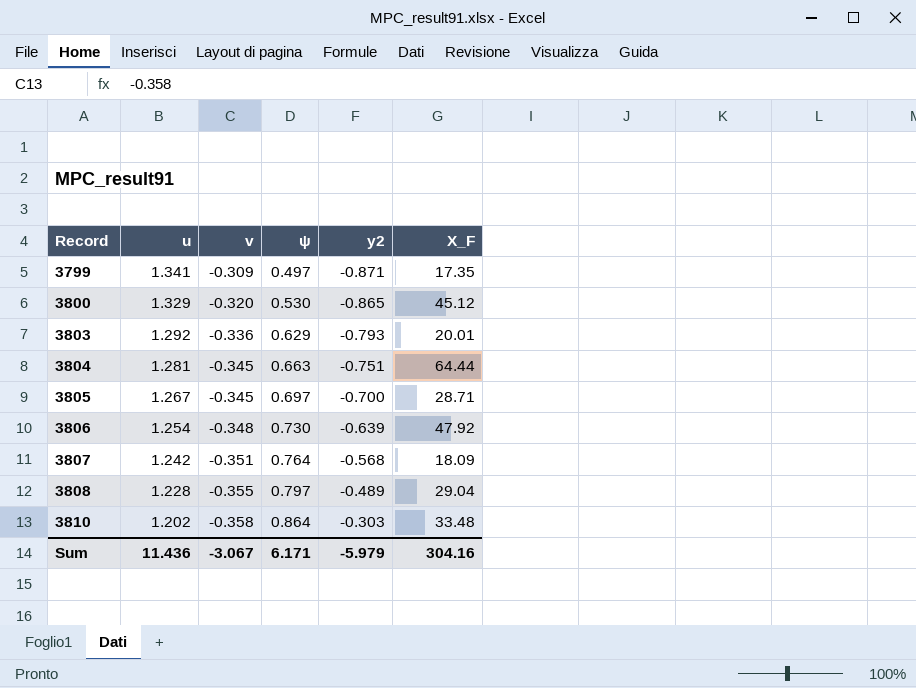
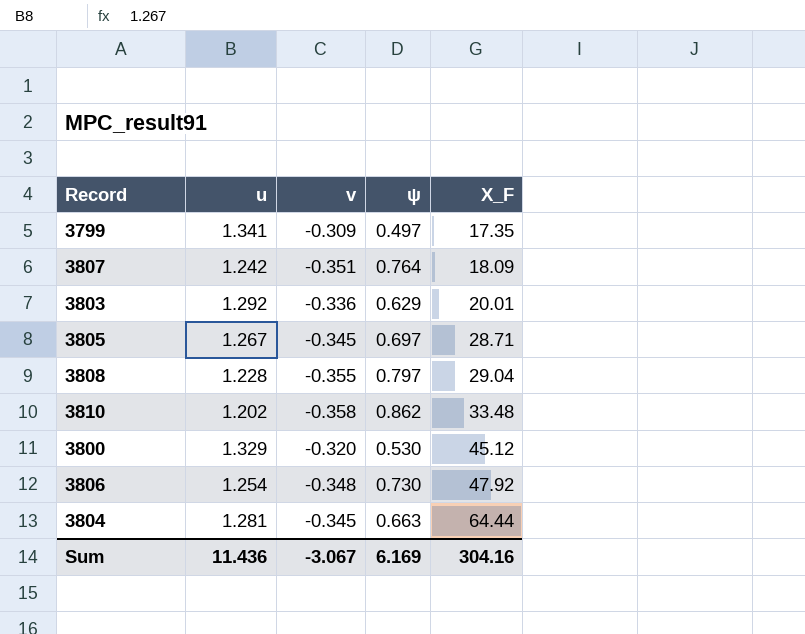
row order: Record ascending -> X_F ascending
column y2 | position: 5 -> none
3810 | ψ: 0.864 -> 0.862
Sum | ψ: 6.171 -> 6.169

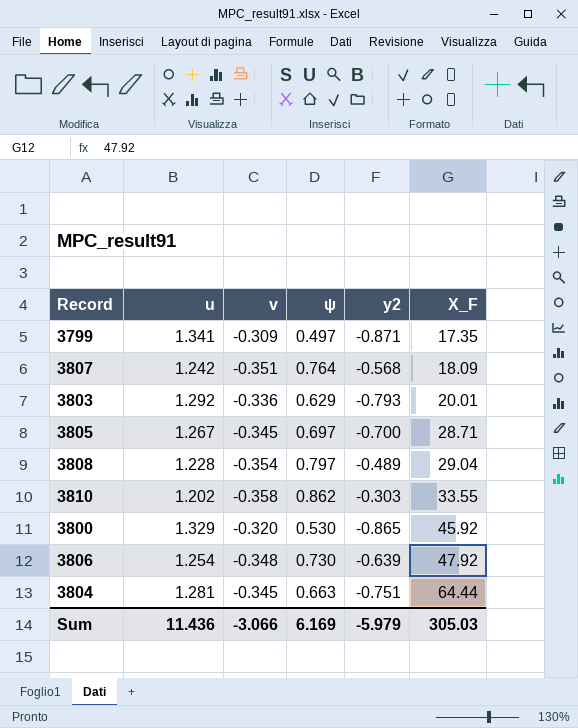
column y2 | position: none -> 5
3808 | v: -0.355 -> -0.354
3810 | X_F: 33.48 -> 33.55
3800 | X_F: 45.12 -> 45.92
Sum | v: -3.067 -> -3.066
Sum | X_F: 304.16 -> 305.03

